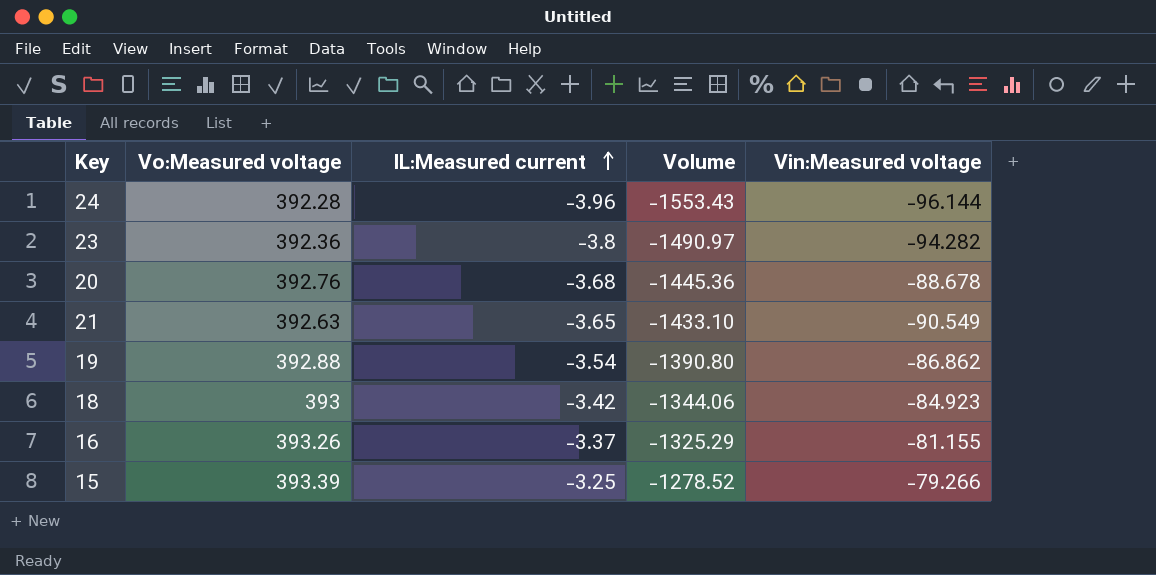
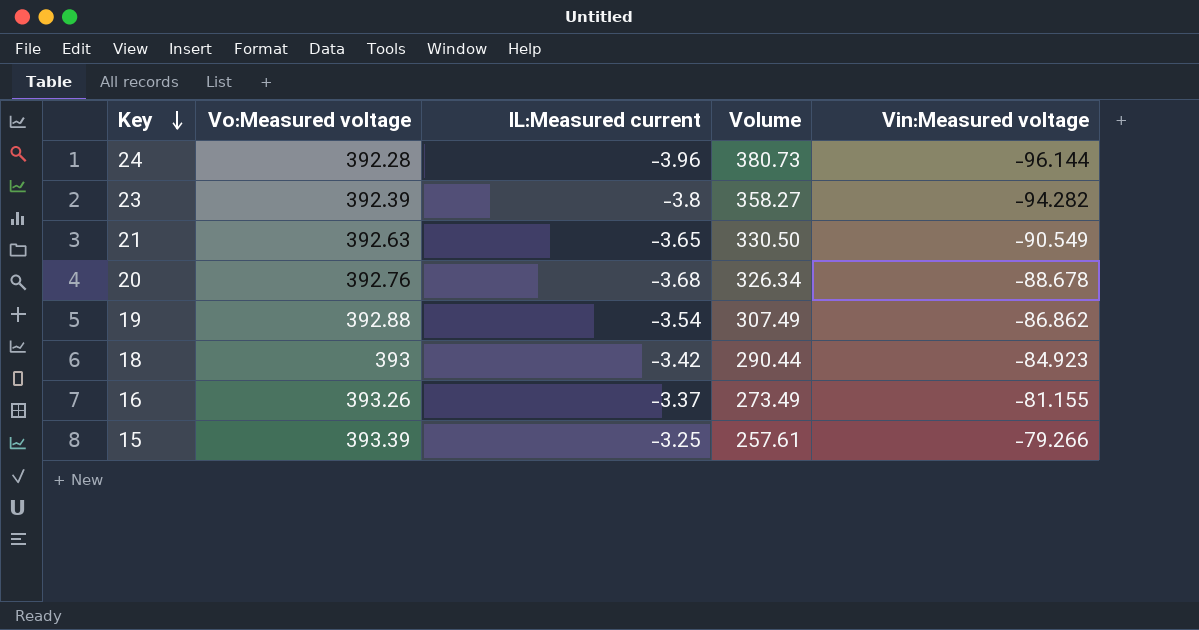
row order: IL:Measured current ascending -> Key descending
column Volume | formula: [Vo:Measured voltage] * [IL:Measured current] -> [IL:Measured current] * [Vin:Measured voltage]
23 | Vo:Measured voltage: 392.36 -> 392.39

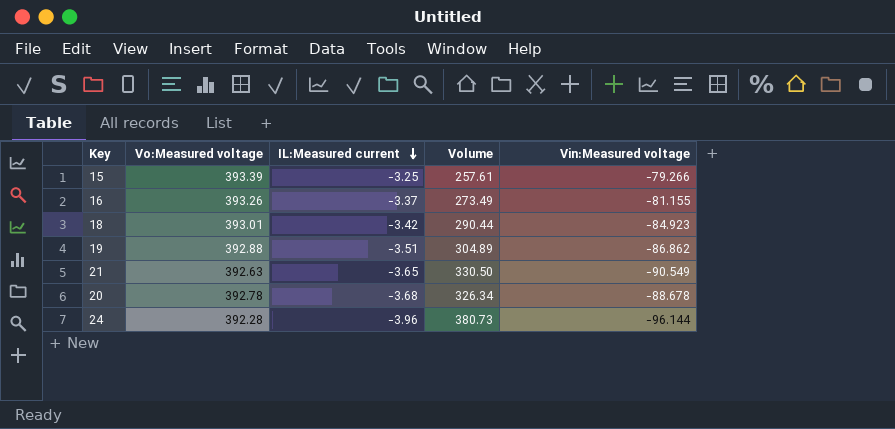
row order: Key descending -> IL:Measured current descending
row 23: 392.39 | -3.8 | 358.27 | -94.282 -> none
18 | Vo:Measured voltage: 393 -> 393.01
19 | IL:Measured current: -3.54 -> -3.51
19 | Volume: 307.49 -> 304.89
20 | Vo:Measured voltage: 392.76 -> 392.78

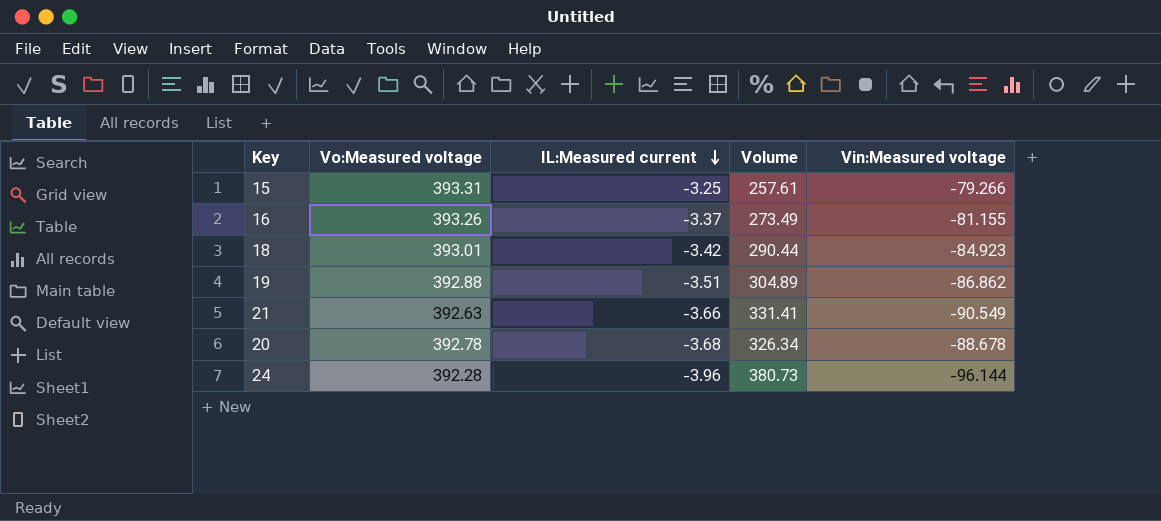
15 | Vo:Measured voltage: 393.39 -> 393.31
21 | IL:Measured current: -3.65 -> -3.66
21 | Volume: 330.50 -> 331.41

